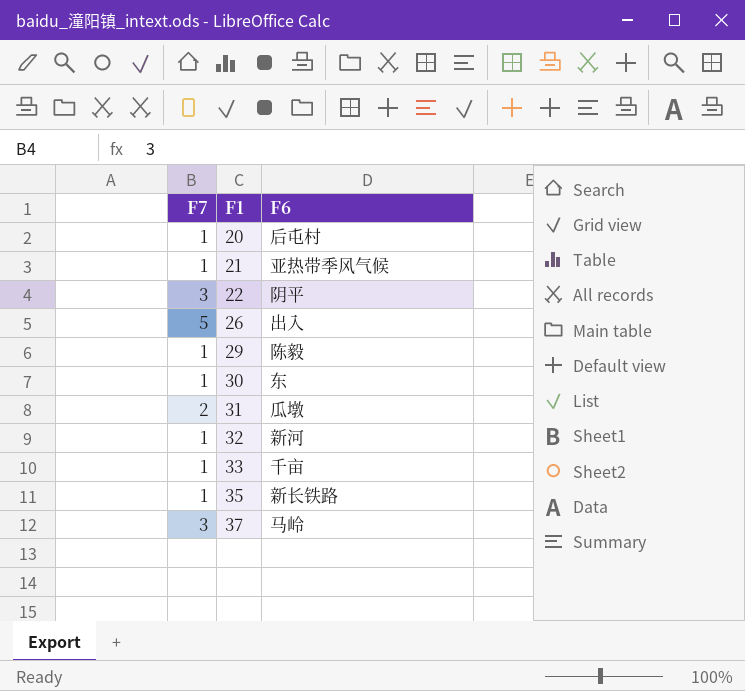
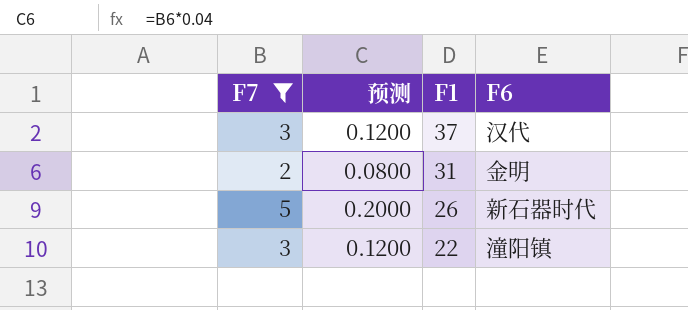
filter: none -> F7 != 1
row order: F1 ascending -> F1 descending
column 预测 | formula: none -> [F7] * 0.04
37 | F6: 马岭 -> 汉代
31 | F6: 瓜墩 -> 金明
26 | F6: 出入 -> 新石器时代
22 | F6: 阴平 -> 潼阳镇

